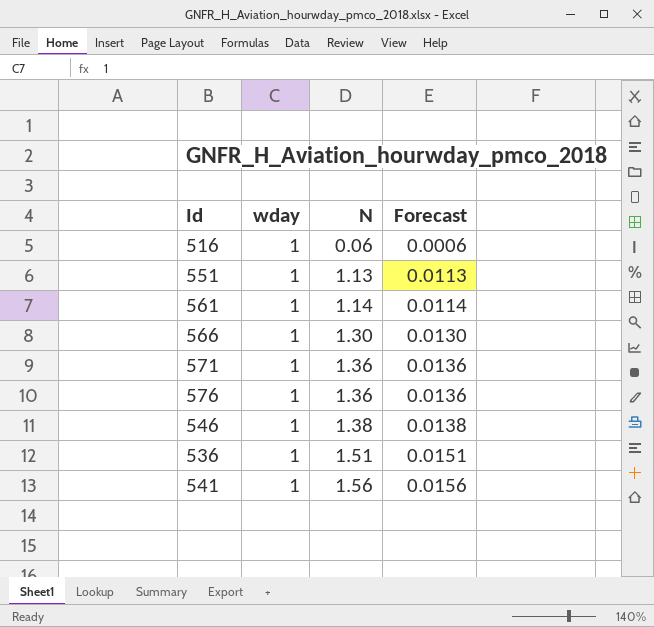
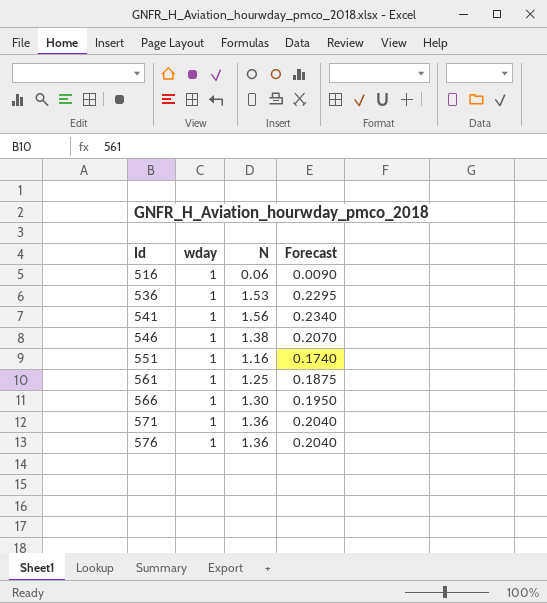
row order: N ascending -> Id ascending
column Forecast | formula: [N] * 0.01 -> [N] * 0.15
536 | N: 1.51 -> 1.53
551 | N: 1.13 -> 1.16
561 | N: 1.14 -> 1.25

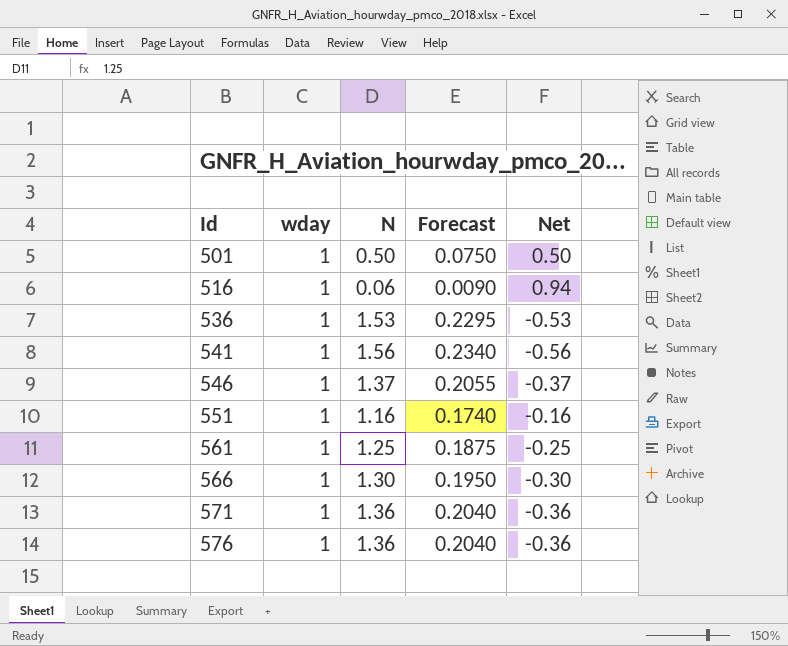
column Net | formula: none -> [wday] - [N]
row 501: none -> 1 | 0.50 | 0.0750 | 0.50
546 | N: 1.38 -> 1.37
546 | Forecast: 0.2070 -> 0.2055

